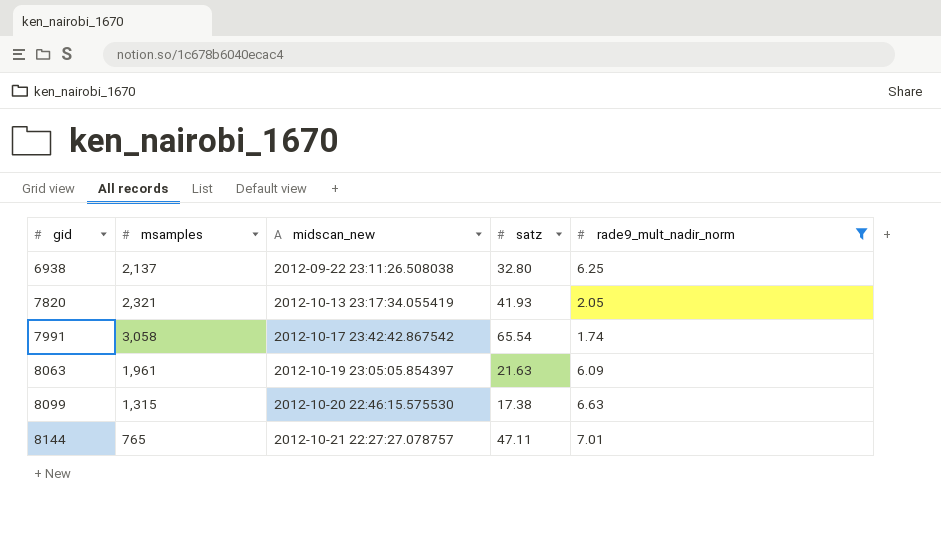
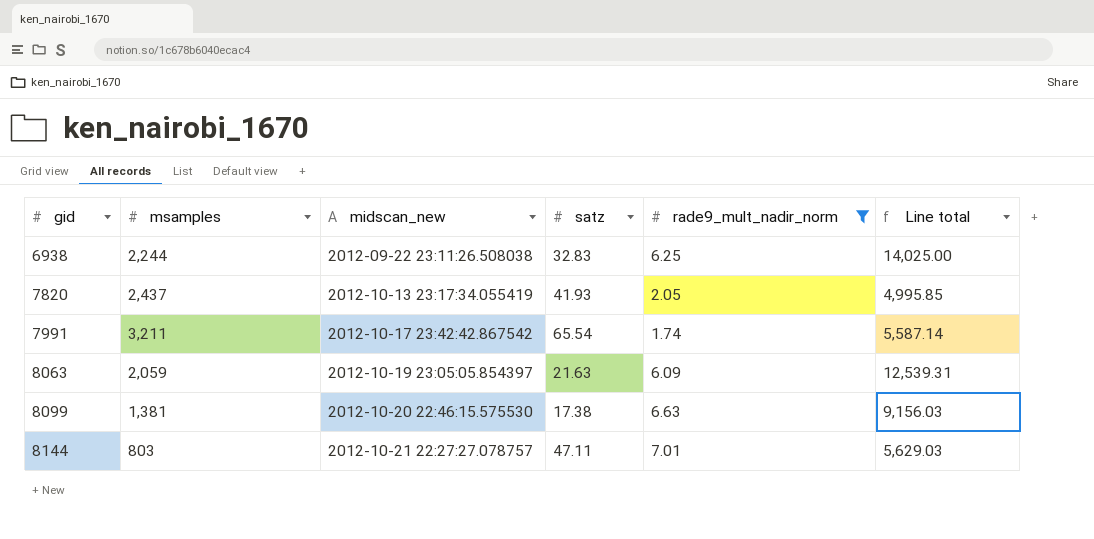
column Line total | formula: none -> [msamples] * [rade9_mult_nadir_norm]
6938 | msamples: 2,137 -> 2,244
6938 | satz: 32.80 -> 32.83
7820 | msamples: 2,321 -> 2,437
7991 | msamples: 3,058 -> 3,211
8063 | msamples: 1,961 -> 2,059
8099 | msamples: 1,315 -> 1,381
8144 | msamples: 765 -> 803

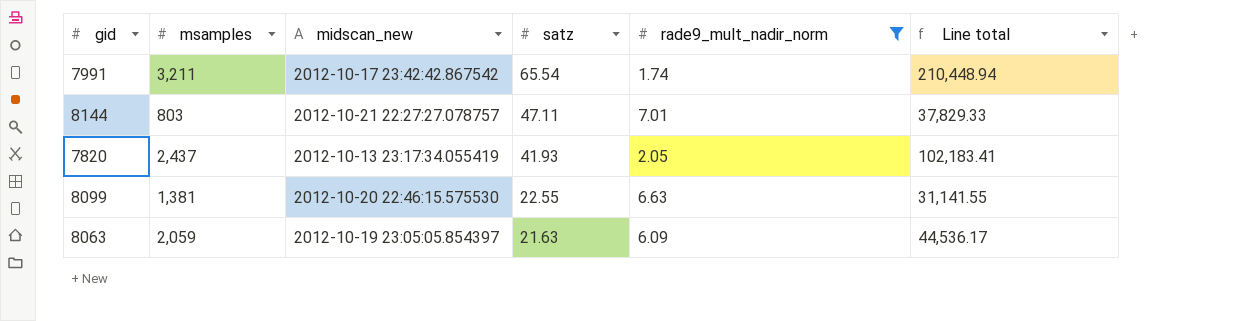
row order: gid ascending -> satz descending
column Line total | formula: [msamples] * [rade9_mult_nadir_norm] -> [msamples] * [satz]
row 6938: 2,244 | 2012-09-22 23:11:26.508038 | 32.83 | 6.25 | 14,025.00 -> none
8099 | satz: 17.38 -> 22.55

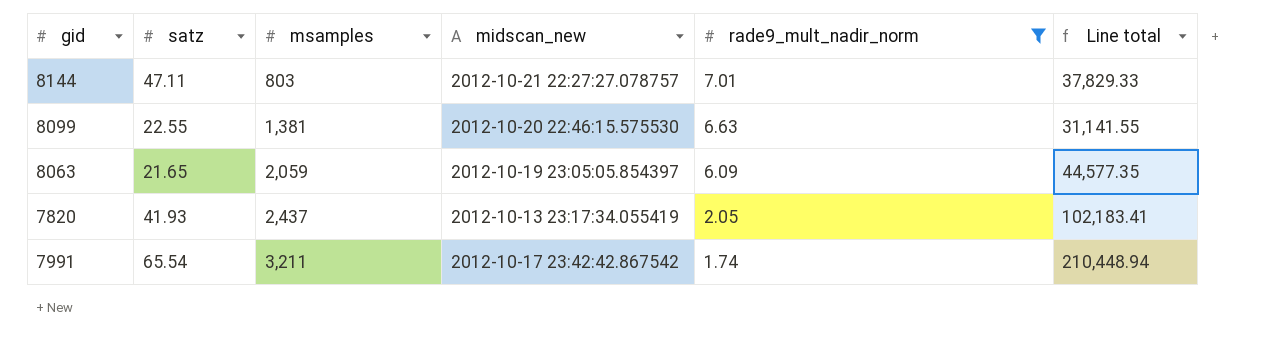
row order: satz descending -> msamples ascending
column satz | position: 4 -> 2
8063 | satz: 21.63 -> 21.65
8063 | Line total: 44,536.17 -> 44,577.35

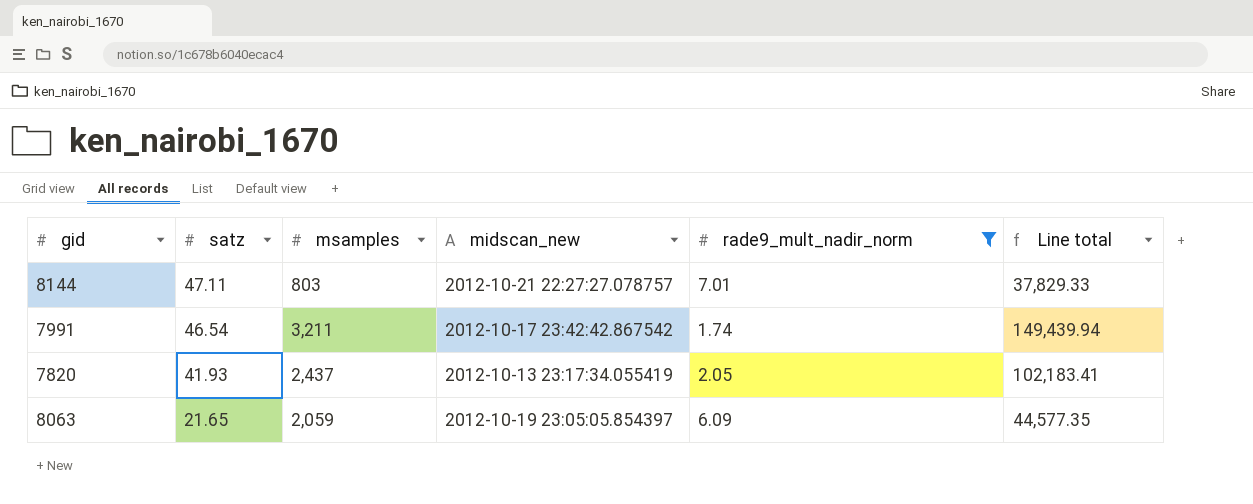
row order: msamples ascending -> satz descending
row 8099: 22.55 | 1,381 | 2012-10-20 22:46:15.575530 | 6.63 | 31,141.55 -> none
7991 | satz: 65.54 -> 46.54
7991 | Line total: 210,448.94 -> 149,439.94

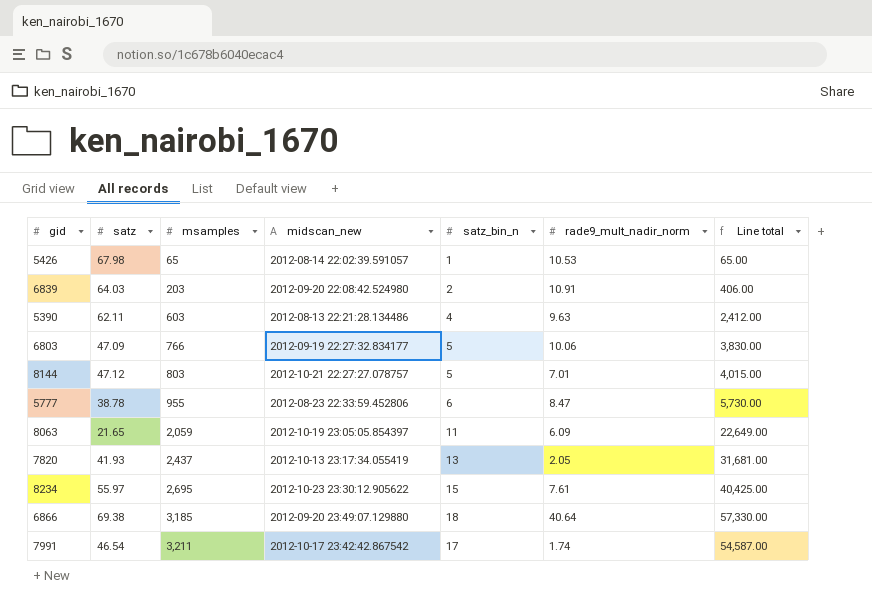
filter: rade9_mult_nadir_norm <= 7.01 -> none
row order: satz descending -> msamples ascending
column satz_bin_n | position: none -> 5
column Line total | formula: [satz] * [msamples] -> [msamples] * [satz_bin_n]
8144 | satz: 47.11 -> 47.12

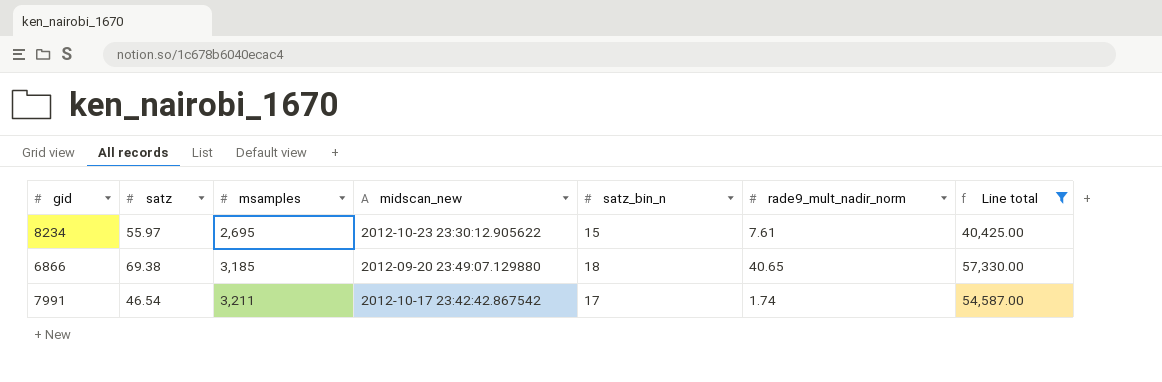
filter: none -> Line total >= 40,425.00
6866 | rade9_mult_nadir_norm: 40.64 -> 40.65

